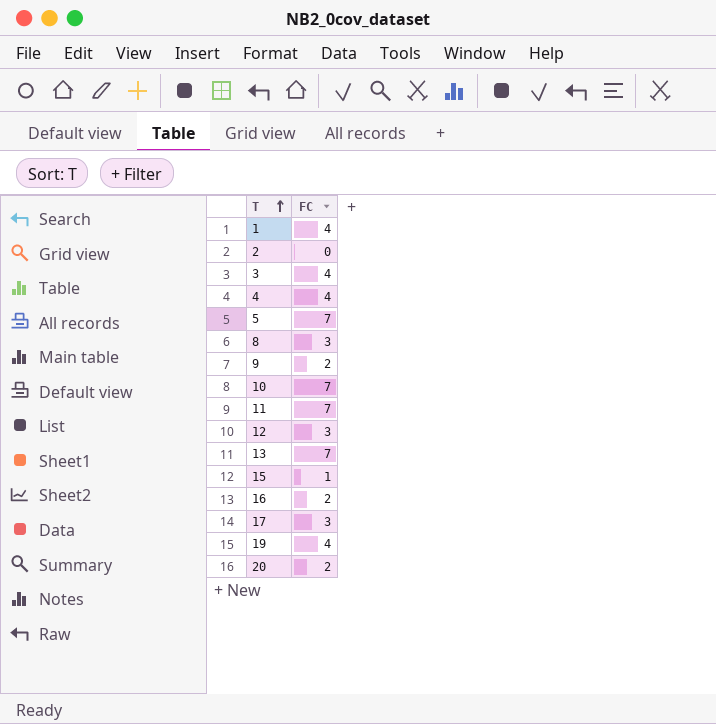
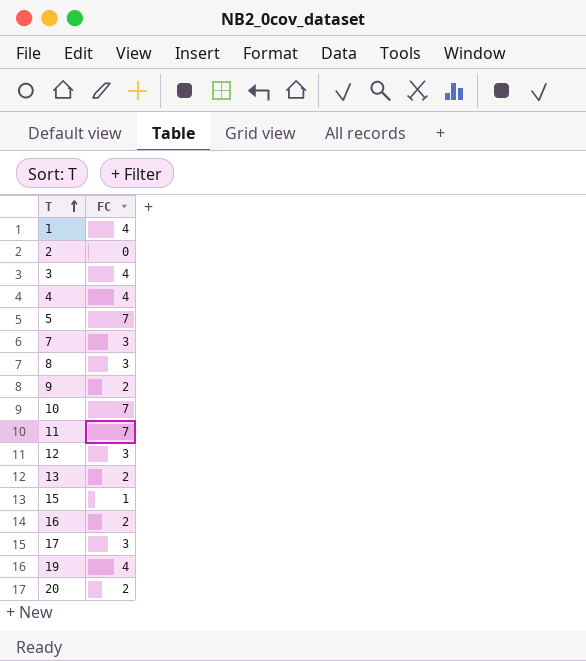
row 7: none -> 3
13 | FC: 7 -> 2

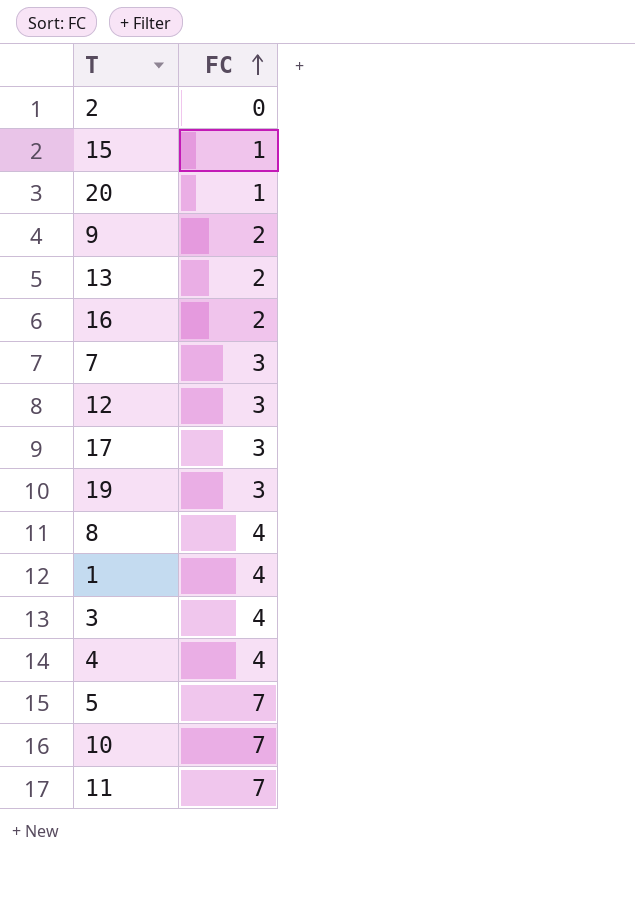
row order: T ascending -> FC ascending
20 | FC: 2 -> 1
19 | FC: 4 -> 3
8 | FC: 3 -> 4

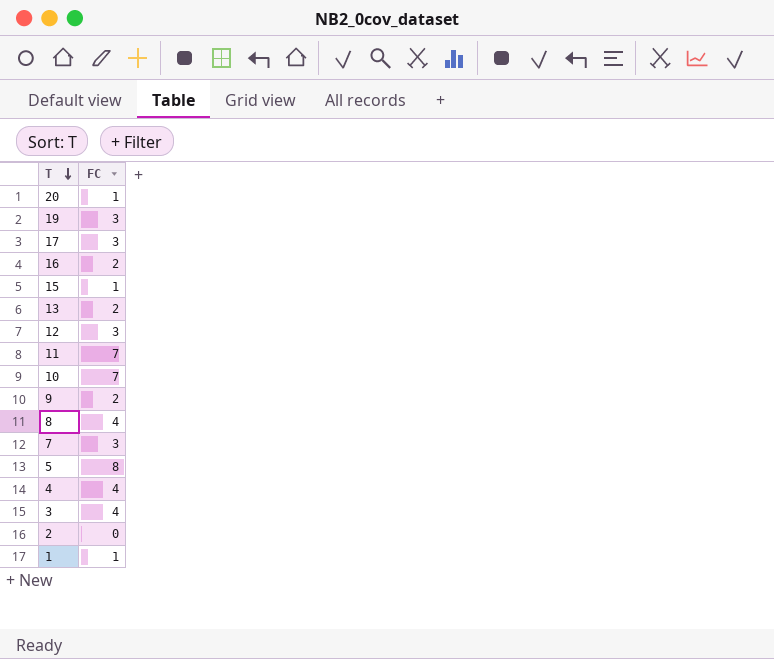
row order: FC ascending -> T descending
5 | FC: 7 -> 8
1 | FC: 4 -> 1

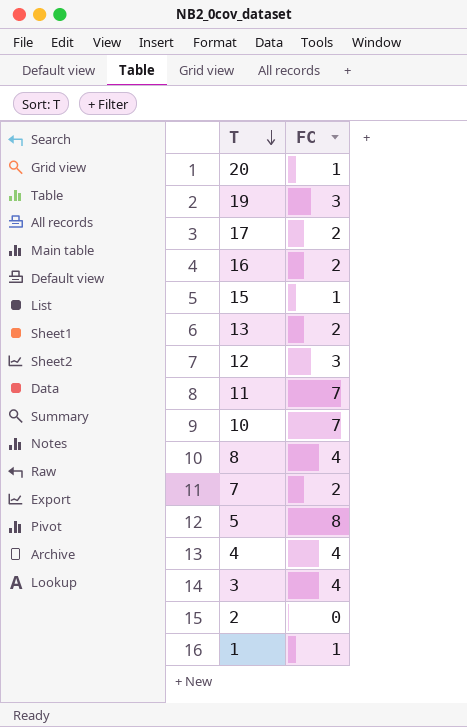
row 9: 2 -> none
17 | FC: 3 -> 2
7 | FC: 3 -> 2

